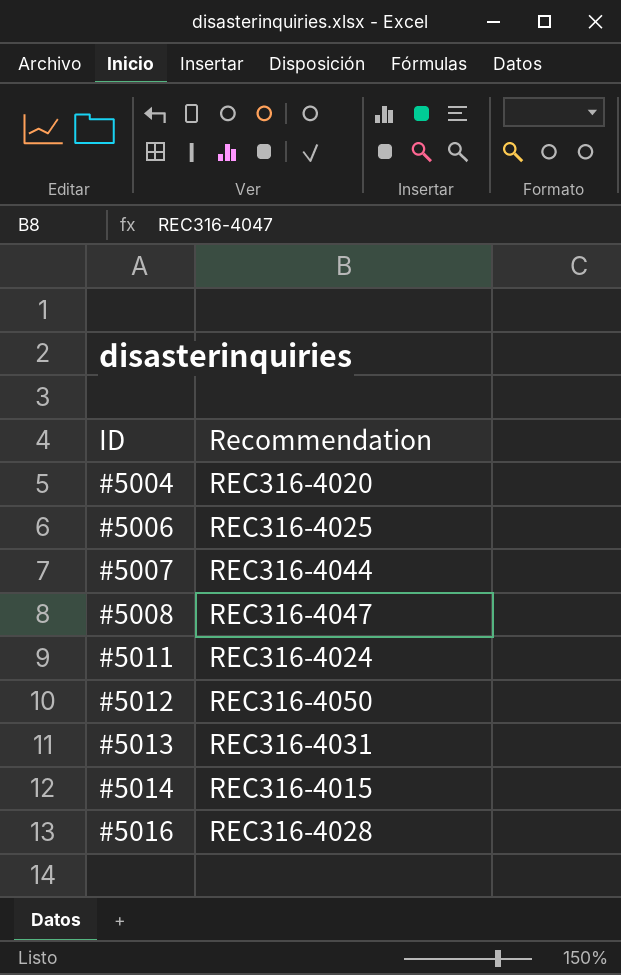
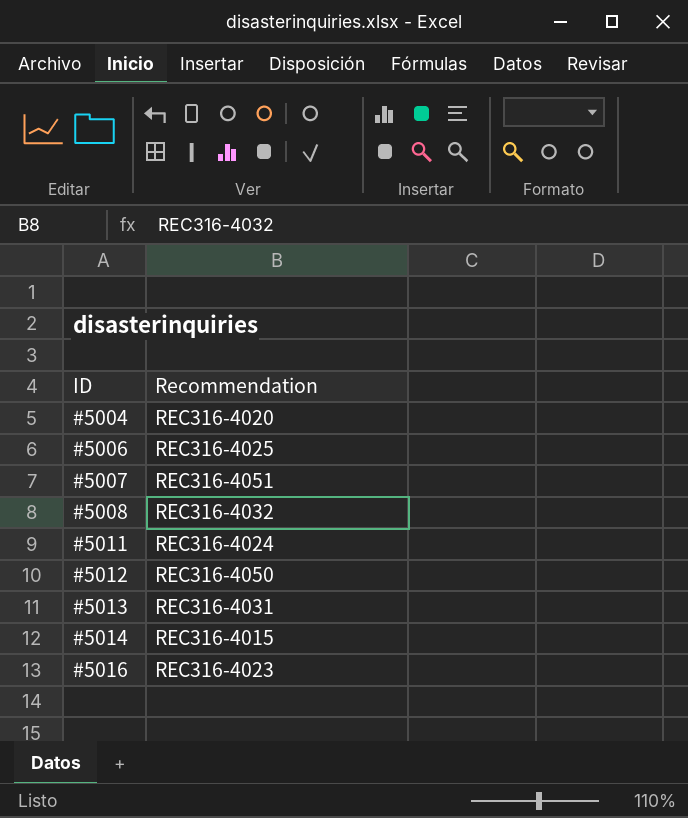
#5007 | Recommendation: REC316-4044 -> REC316-4051
#5008 | Recommendation: REC316-4047 -> REC316-4032
#5016 | Recommendation: REC316-4028 -> REC316-4023

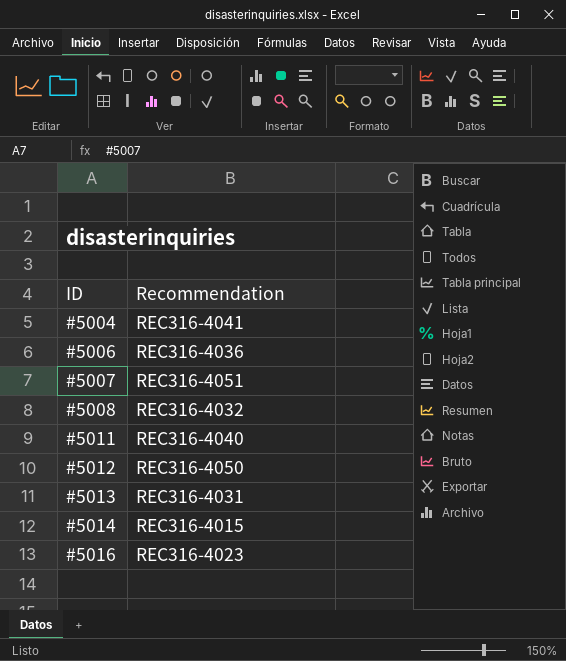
#5004 | Recommendation: REC316-4020 -> REC316-4041
#5006 | Recommendation: REC316-4025 -> REC316-4036
#5011 | Recommendation: REC316-4024 -> REC316-4040

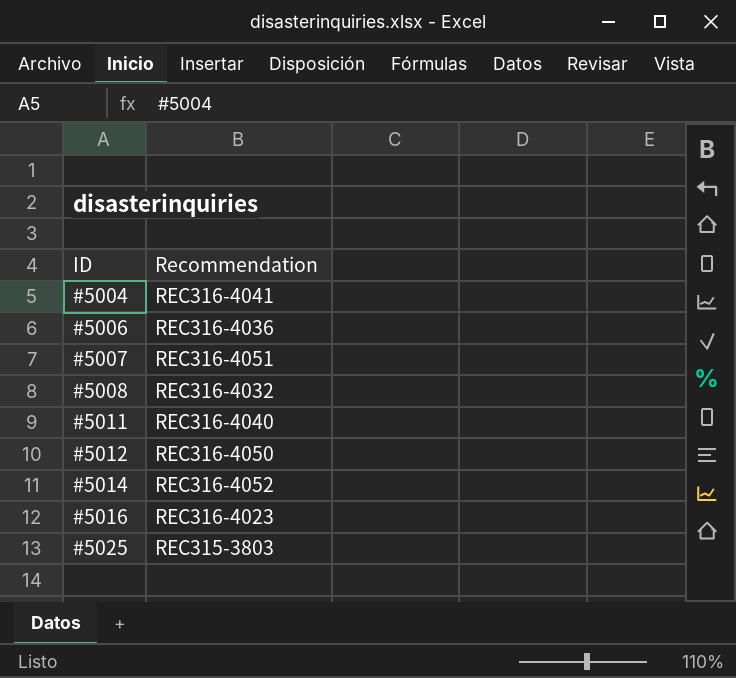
row #5013: REC316-4031 -> none
#5014 | Recommendation: REC316-4015 -> REC316-4052
row #5025: none -> REC315-3803

